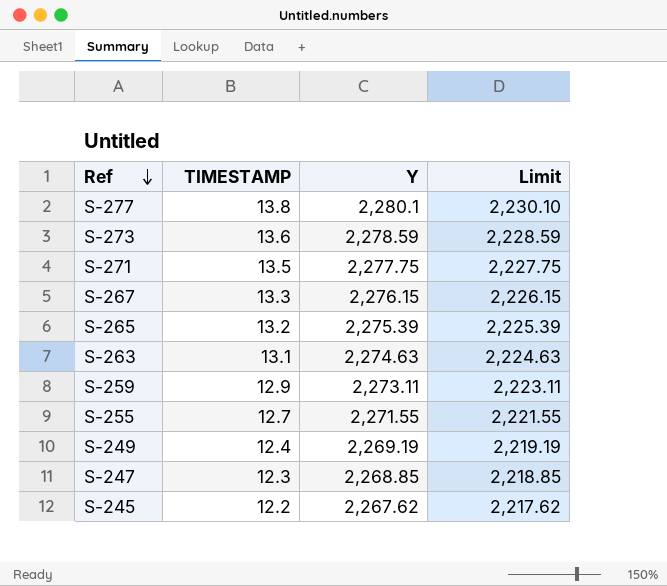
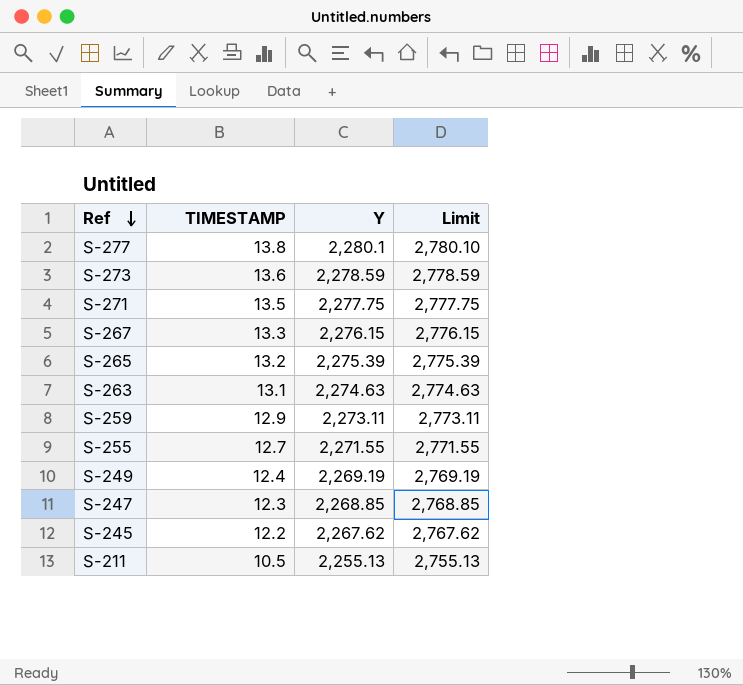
column Limit | formula: [Y] - 50 -> [Y] + 500
row S-211: none -> 10.5 | 2,255.13 | 2,755.13

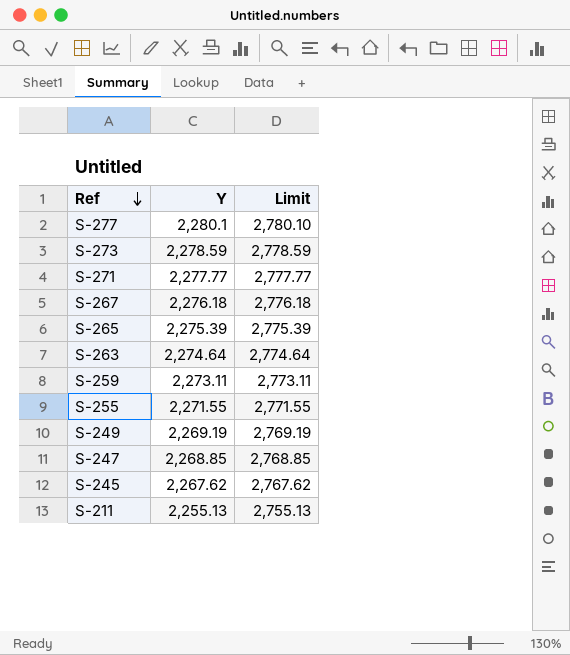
column TIMESTAMP | position: 2 -> none
S-271 | Y: 2,277.75 -> 2,277.77
S-271 | Limit: 2,777.75 -> 2,777.77
S-267 | Y: 2,276.15 -> 2,276.18
S-267 | Limit: 2,776.15 -> 2,776.18
S-263 | Y: 2,274.63 -> 2,274.64
S-263 | Limit: 2,774.63 -> 2,774.64

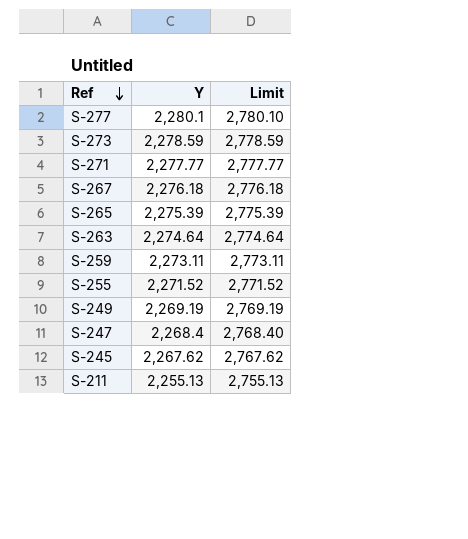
S-255 | Y: 2,271.55 -> 2,271.52
S-255 | Limit: 2,771.55 -> 2,771.52
S-247 | Y: 2,268.85 -> 2,268.4
S-247 | Limit: 2,768.85 -> 2,768.40

